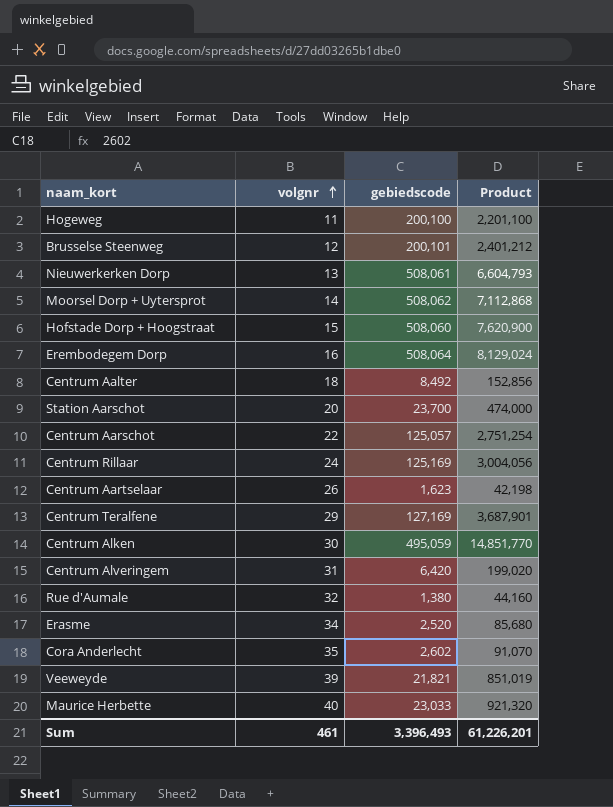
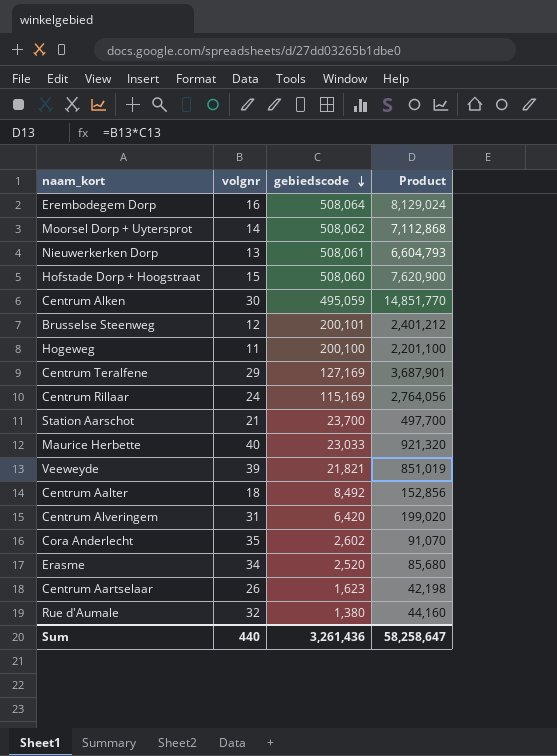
row order: volgnr ascending -> gebiedscode descending
row Centrum Aarschot: 22 | 125,057 | 2,751,254 -> none
Centrum Rillaar | gebiedscode: 125,169 -> 115,169
Centrum Rillaar | Product: 3,004,056 -> 2,764,056
Station Aarschot | volgnr: 20 -> 21
Station Aarschot | Product: 474,000 -> 497,700
Sum | volgnr: 461 -> 440
Sum | gebiedscode: 3,396,493 -> 3,261,436
Sum | Product: 61,226,201 -> 58,258,647

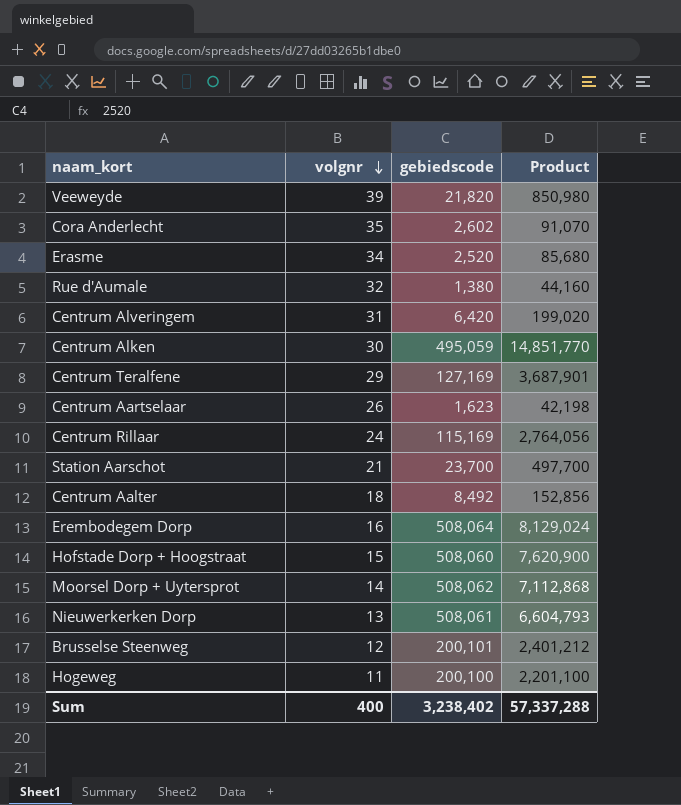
row order: gebiedscode descending -> volgnr descending
row Maurice Herbette: 40 | 23,033 | 921,320 -> none
Veeweyde | gebiedscode: 21,821 -> 21,820
Veeweyde | Product: 851,019 -> 850,980
Sum | volgnr: 440 -> 400
Sum | gebiedscode: 3,261,436 -> 3,238,402
Sum | Product: 58,258,647 -> 57,337,288

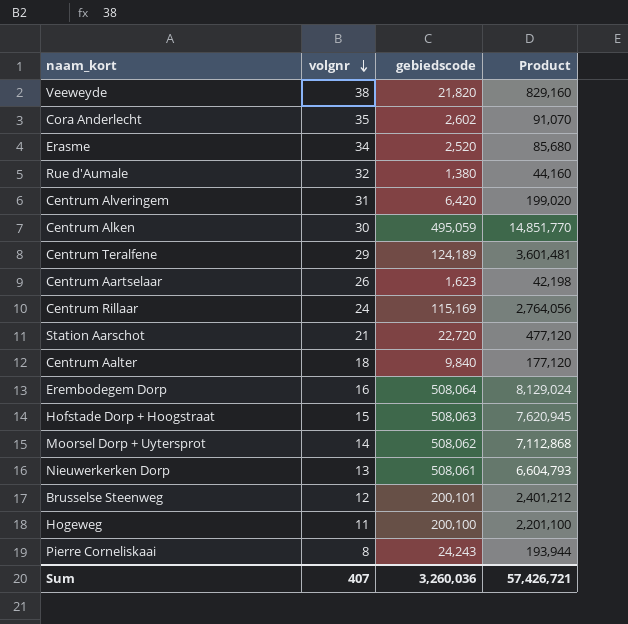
Veeweyde | volgnr: 39 -> 38
Veeweyde | Product: 850,980 -> 829,160
Centrum Teralfene | gebiedscode: 127,169 -> 124,189
Centrum Teralfene | Product: 3,687,901 -> 3,601,481
Station Aarschot | gebiedscode: 23,700 -> 22,720
Station Aarschot | Product: 497,700 -> 477,120
Centrum Aalter | gebiedscode: 8,492 -> 9,840
Centrum Aalter | Product: 152,856 -> 177,120
Hofstade Dorp + Hoogstraat | gebiedscode: 508,060 -> 508,063
Hofstade Dorp + Hoogstraat | Product: 7,620,900 -> 7,620,945
row Pierre Corneliskaai: none -> 8 | 24,243 | 193,944
Sum | volgnr: 400 -> 407
Sum | gebiedscode: 3,238,402 -> 3,260,036
Sum | Product: 57,337,288 -> 57,426,721

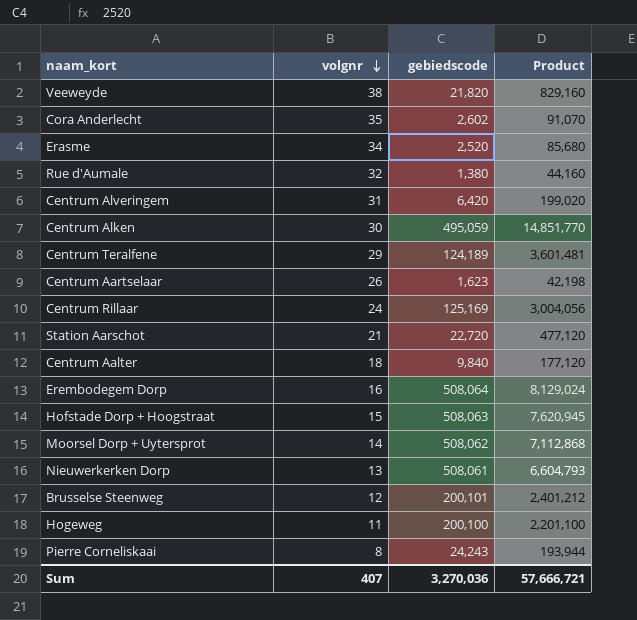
Centrum Rillaar | gebiedscode: 115,169 -> 125,169
Centrum Rillaar | Product: 2,764,056 -> 3,004,056
Sum | gebiedscode: 3,260,036 -> 3,270,036
Sum | Product: 57,426,721 -> 57,666,721

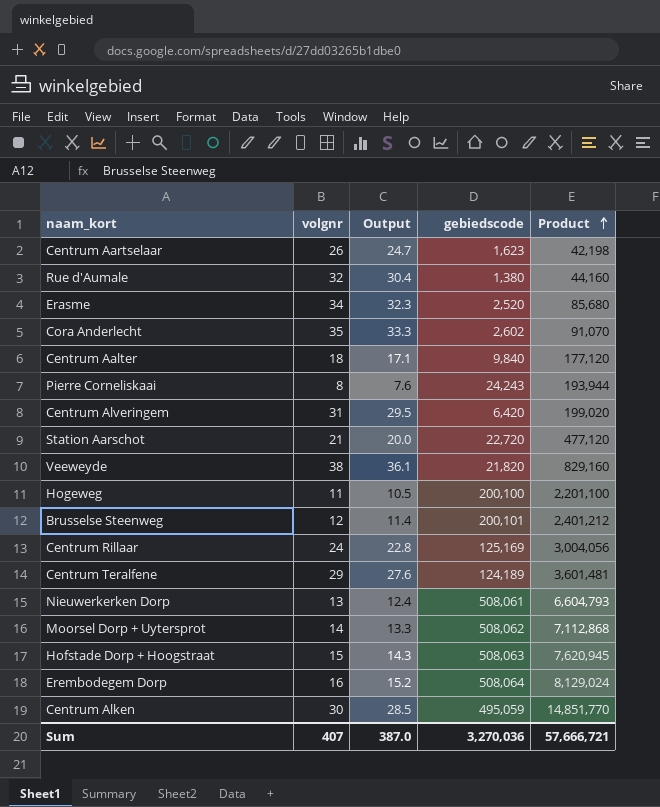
row order: volgnr descending -> Product ascending
column Output | formula: none -> [volgnr] * 0.95

